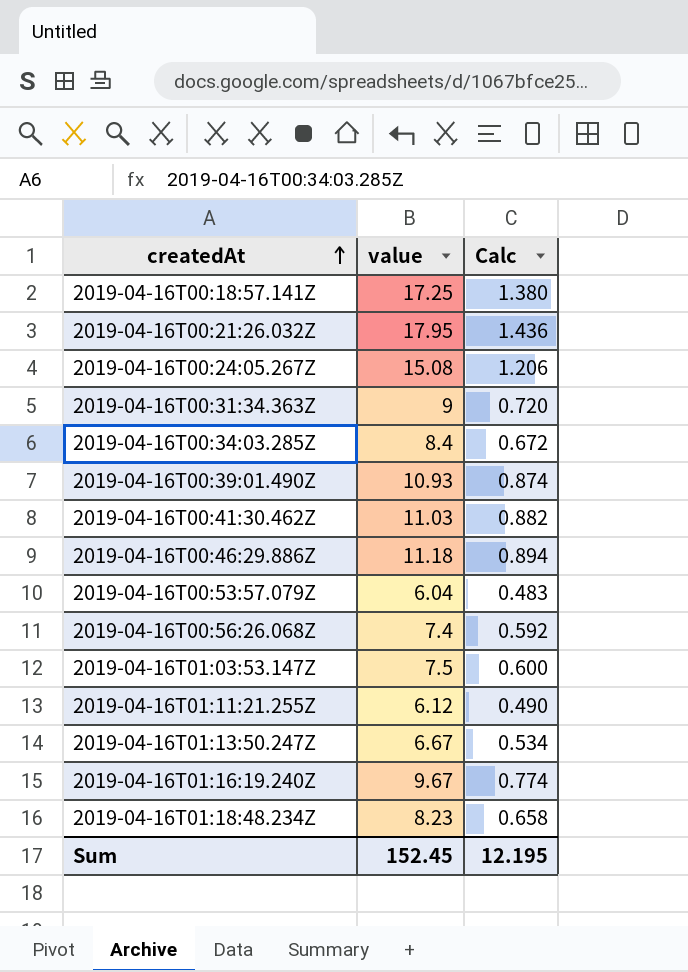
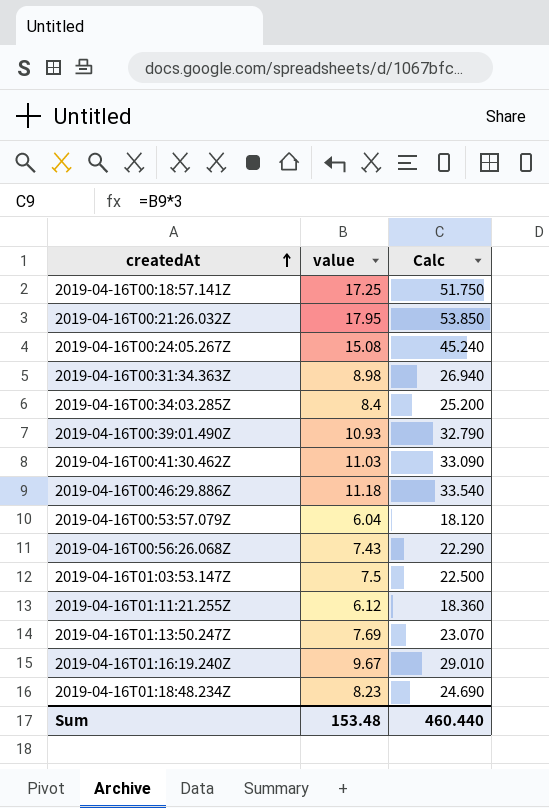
column Calc | formula: [value] * 0.08 -> [value] * 3
2019-04-16T00:31:34.363Z | value: 9 -> 8.98
2019-04-16T00:56:26.068Z | value: 7.4 -> 7.43
2019-04-16T01:13:50.247Z | value: 6.67 -> 7.69
Sum | value: 152.45 -> 153.48
Sum | Calc: 12.195 -> 460.440

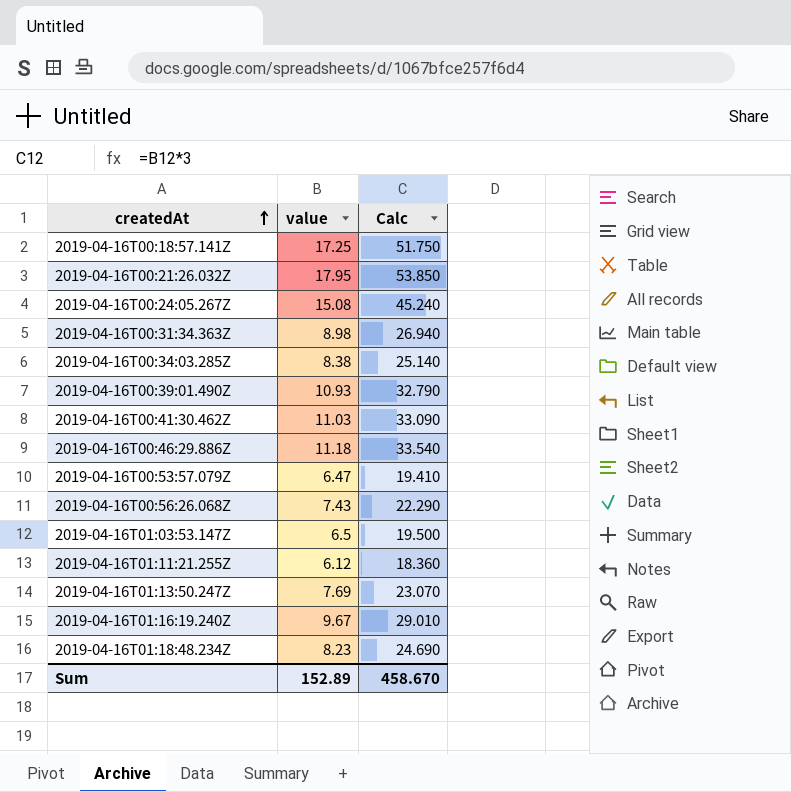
2019-04-16T00:34:03.285Z | value: 8.4 -> 8.38
2019-04-16T00:34:03.285Z | Calc: 25.200 -> 25.140
2019-04-16T00:53:57.079Z | value: 6.04 -> 6.47
2019-04-16T00:53:57.079Z | Calc: 18.120 -> 19.410
2019-04-16T01:03:53.147Z | value: 7.5 -> 6.5
2019-04-16T01:03:53.147Z | Calc: 22.500 -> 19.500
Sum | value: 153.48 -> 152.89
Sum | Calc: 460.440 -> 458.670

